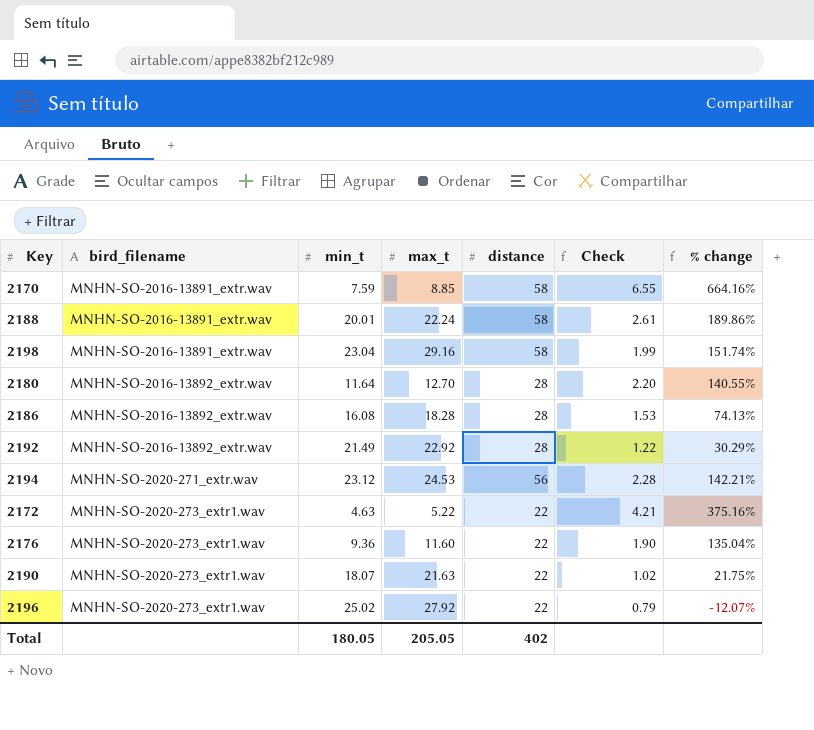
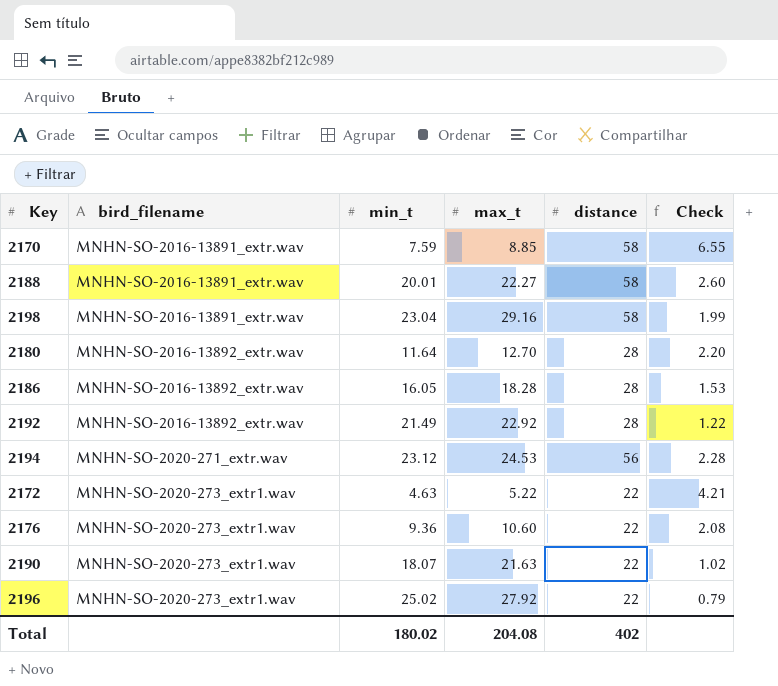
column % change | formula: ([distance] - [min_t]) / [min_t] -> none
2188 | max_t: 22.24 -> 22.27
2188 | Check: 2.61 -> 2.60
2186 | min_t: 16.08 -> 16.05
2176 | max_t: 11.60 -> 10.60
2176 | Check: 1.90 -> 2.08
Total | min_t: 180.05 -> 180.02
Total | max_t: 205.05 -> 204.08

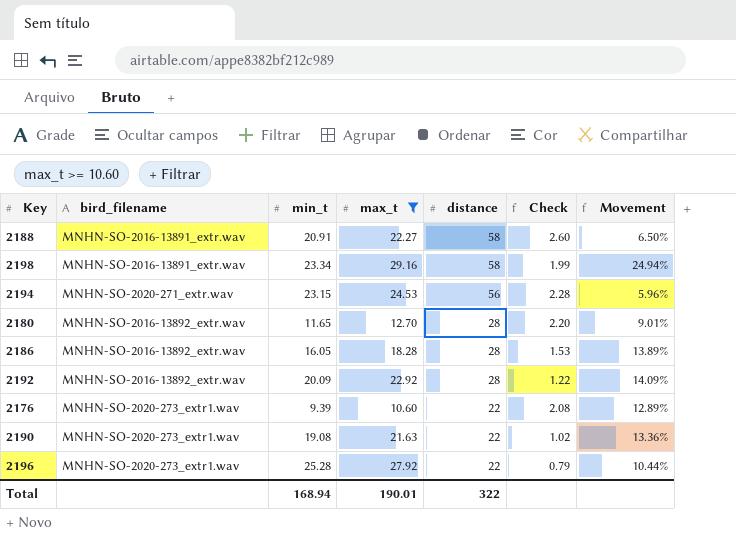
filter: none -> max_t >= 10.60
row order: bird_filename ascending -> distance descending
column Movement | formula: none -> ([max_t] - [min_t]) / [min_t]
2188 | min_t: 20.01 -> 20.91
2198 | min_t: 23.04 -> 23.34
2194 | min_t: 23.12 -> 23.15
2180 | min_t: 11.64 -> 11.65
2192 | min_t: 21.49 -> 20.09
2176 | min_t: 9.36 -> 9.39
2190 | min_t: 18.07 -> 19.08
2196 | min_t: 25.02 -> 25.28
Total | min_t: 180.02 -> 168.94
Total | max_t: 204.08 -> 190.01
Total | distance: 402 -> 322

